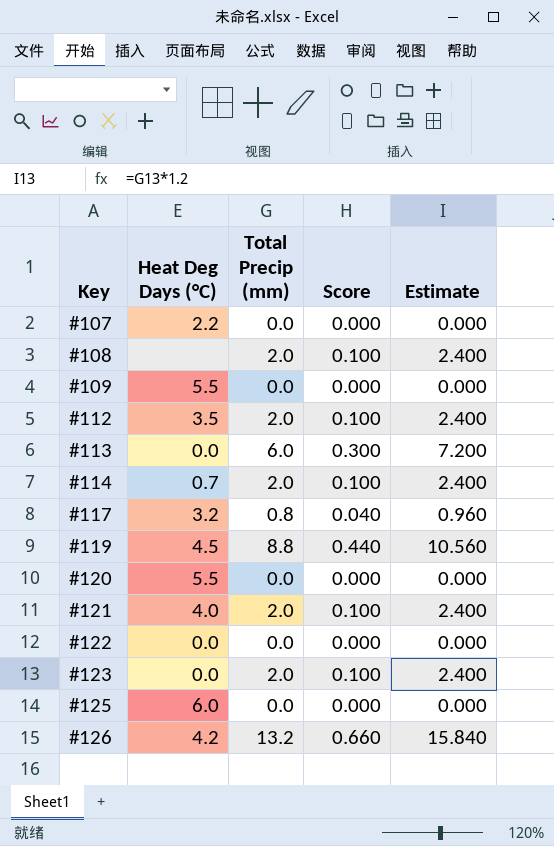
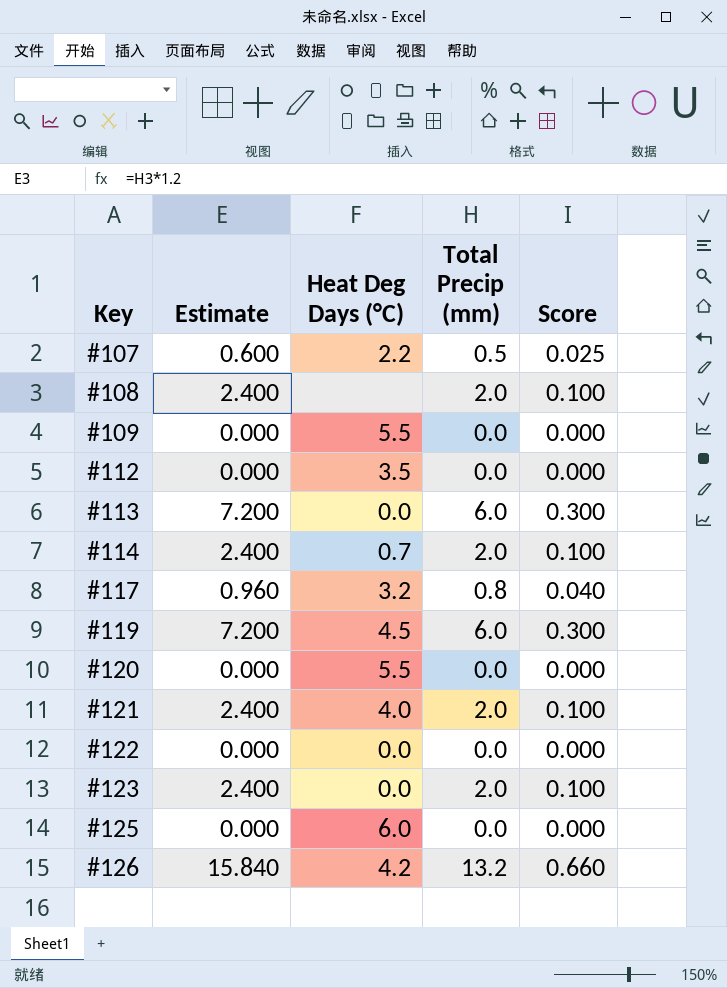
column Estimate | position: 5 -> 2
#107 | Estimate: 0.000 -> 0.600
#107 | Total Precip (mm): 0.0 -> 0.5
#107 | Score: 0.000 -> 0.025
#112 | Estimate: 2.400 -> 0.000
#112 | Total Precip (mm): 2.0 -> 0.0
#112 | Score: 0.100 -> 0.000
#119 | Estimate: 10.560 -> 7.200
#119 | Total Precip (mm): 8.8 -> 6.0
#119 | Score: 0.440 -> 0.300

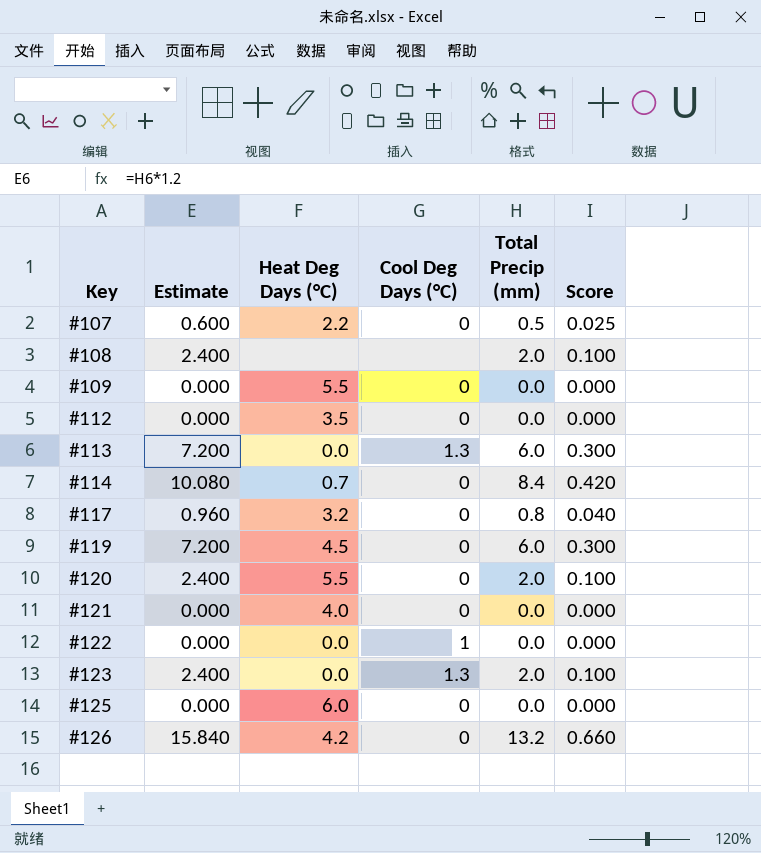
column Cool Deg Days (°C) | position: none -> 4
#114 | Estimate: 2.400 -> 10.080
#114 | Total Precip (mm): 2.0 -> 8.4
#114 | Score: 0.100 -> 0.420
#120 | Estimate: 0.000 -> 2.400
#120 | Total Precip (mm): 0.0 -> 2.0
#120 | Score: 0.000 -> 0.100
#121 | Estimate: 2.400 -> 0.000
#121 | Total Precip (mm): 2.0 -> 0.0
#121 | Score: 0.100 -> 0.000

